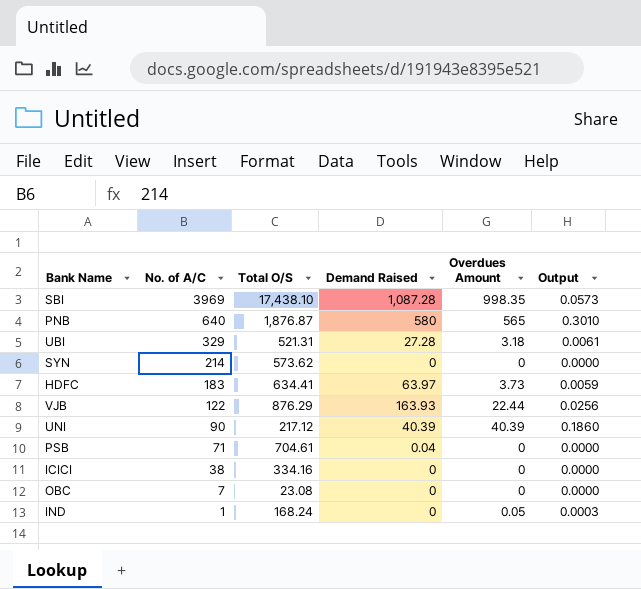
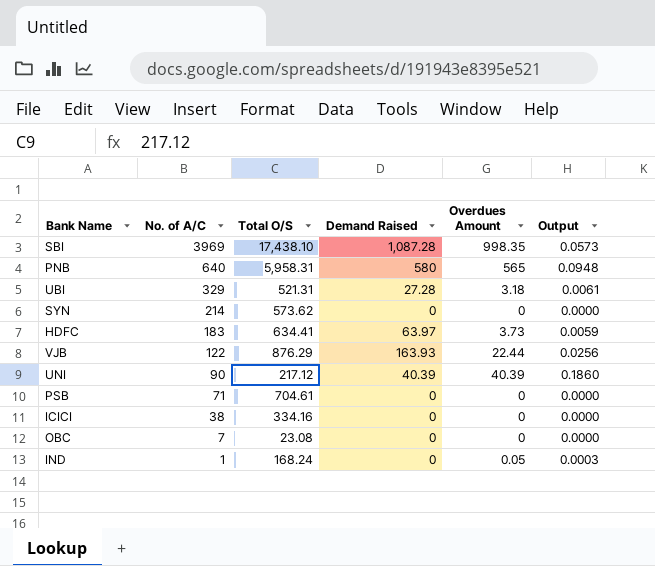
PNB | Total O/S: 1,876.87 -> 5,958.31
PNB | Output: 0.3010 -> 0.0948
PSB | Demand Raised: 0.04 -> 0

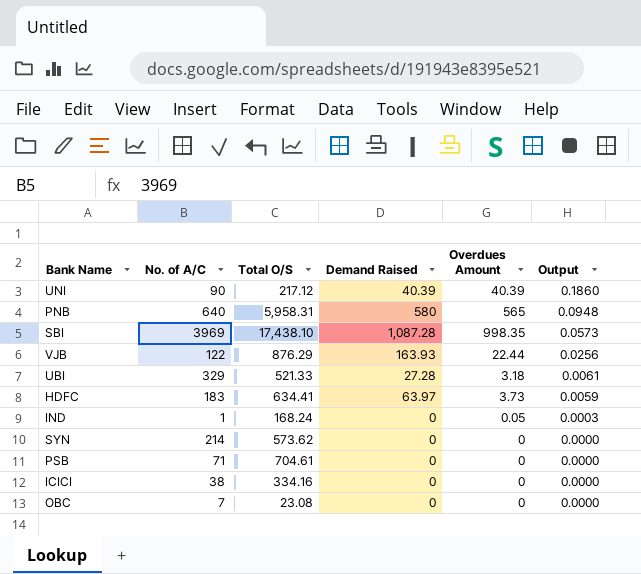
row order: No. of A/C descending -> Output descending
UBI | Total O/S: 521.31 -> 521.33

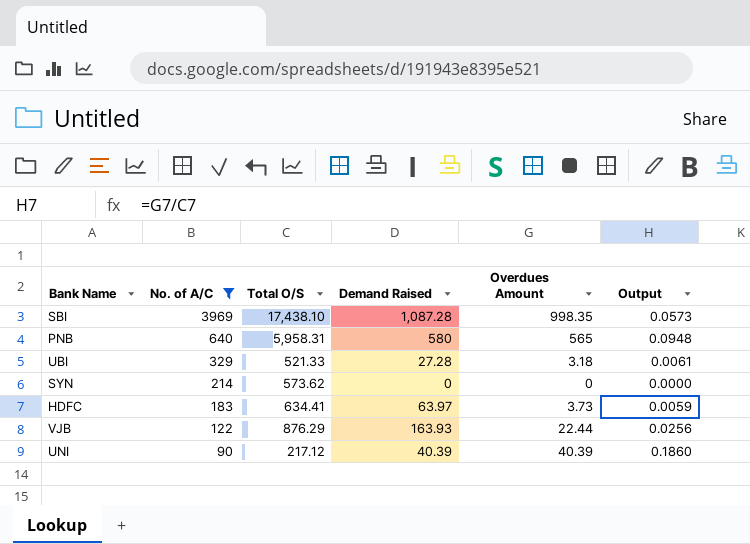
filter: none -> No. of A/C >= 90
row order: Output descending -> No. of A/C descending

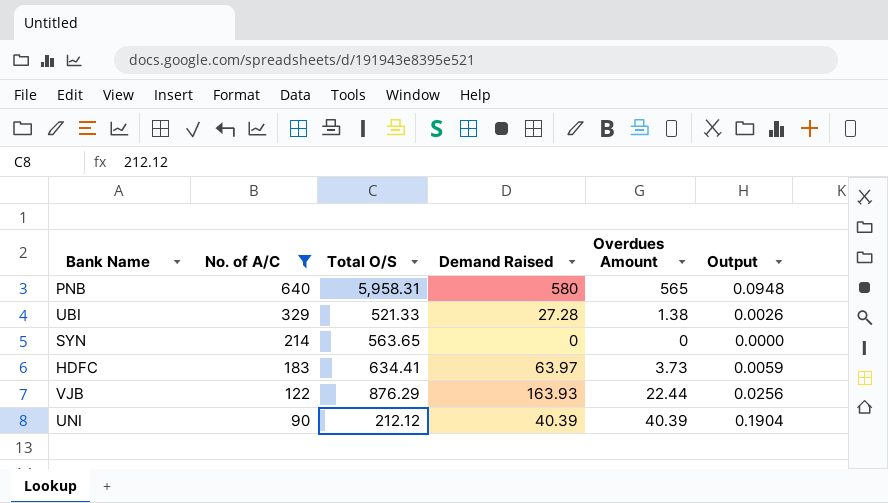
row SBI: 3969 | 17,438.10 | 1,087.28 | 998.35 | 0.0573 -> none
UBI | Overdues Amount: 3.18 -> 1.38
UBI | Output: 0.0061 -> 0.0026
SYN | Total O/S: 573.62 -> 563.65
UNI | Total O/S: 217.12 -> 212.12
UNI | Output: 0.1860 -> 0.1904

